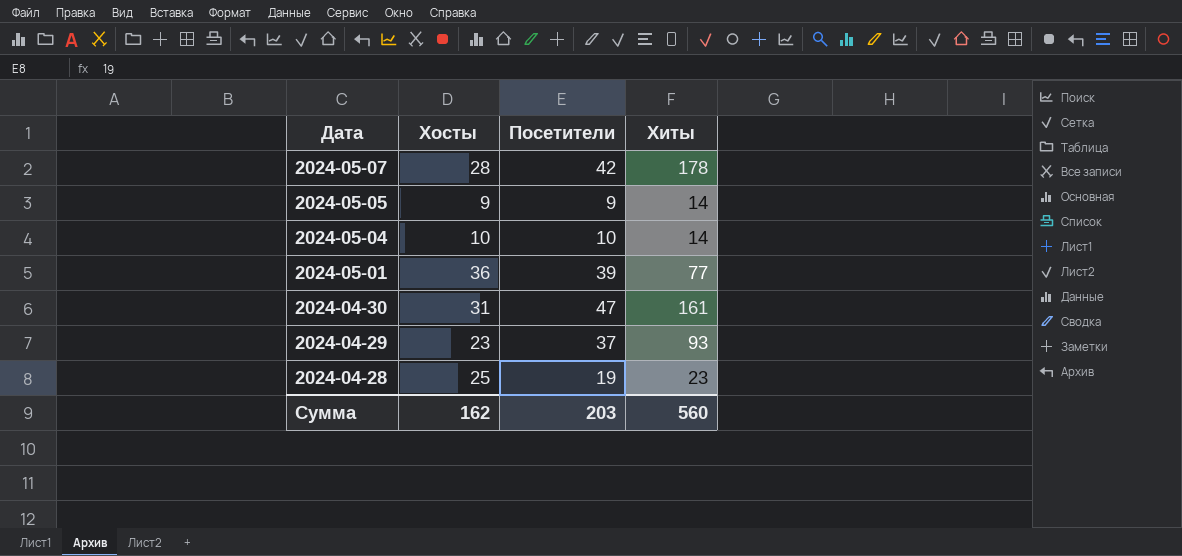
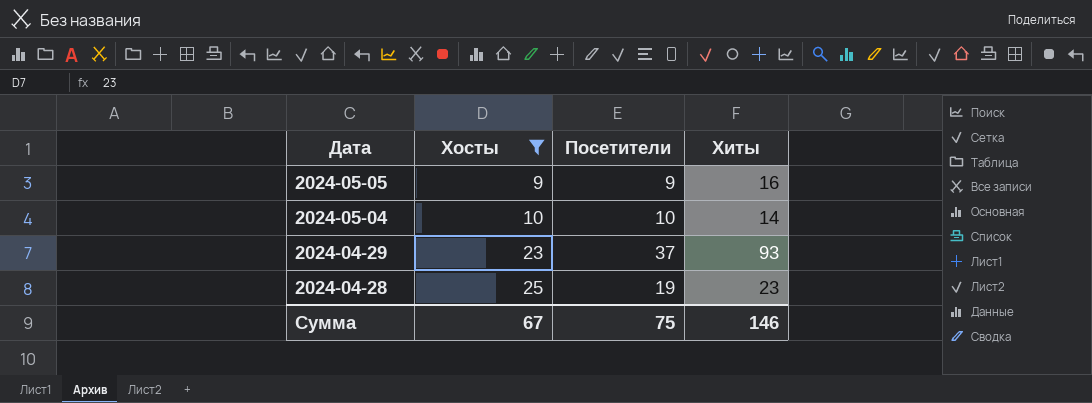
filter: none -> Хосты <= 25
2024-05-05 | Хиты: 14 -> 16
Сумма | Хосты: 162 -> 67
Сумма | Посетители: 203 -> 75
Сумма | Хиты: 560 -> 146

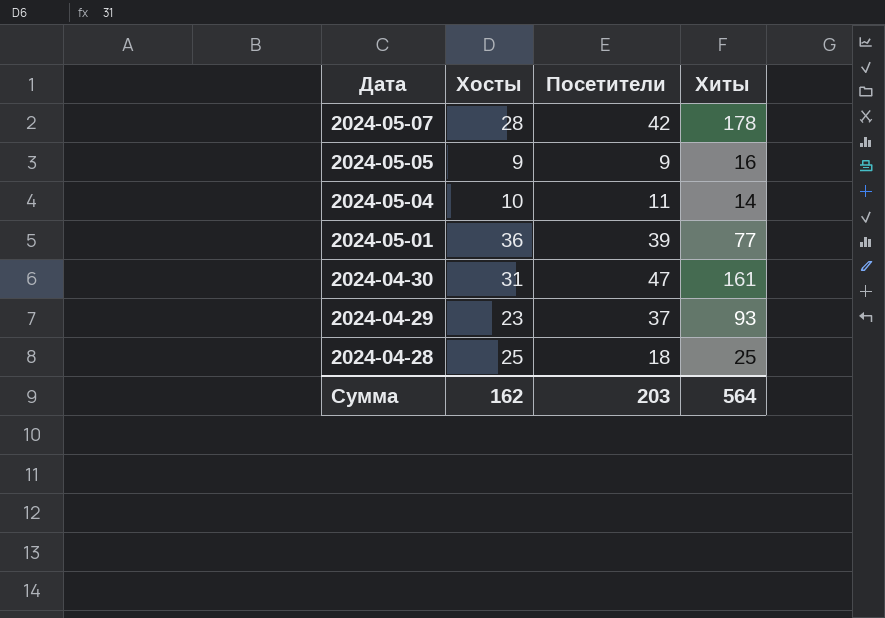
filter: Хосты <= 25 -> none
2024-05-04 | Посетители: 10 -> 11
2024-04-28 | Посетители: 19 -> 18
2024-04-28 | Хиты: 23 -> 25
Сумма | Хосты: 67 -> 162
Сумма | Посетители: 75 -> 203
Сумма | Хиты: 146 -> 564

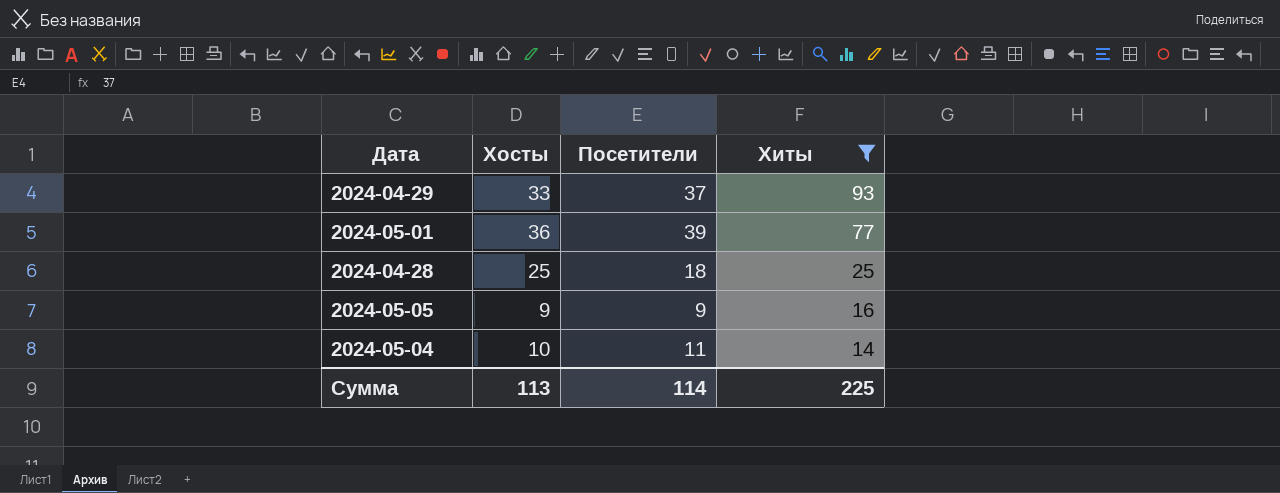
filter: none -> Хиты <= 93
row order: Дата descending -> Хиты descending
2024-04-29 | Хосты: 23 -> 33
Сумма | Хосты: 162 -> 113
Сумма | Посетители: 203 -> 114
Сумма | Хиты: 564 -> 225

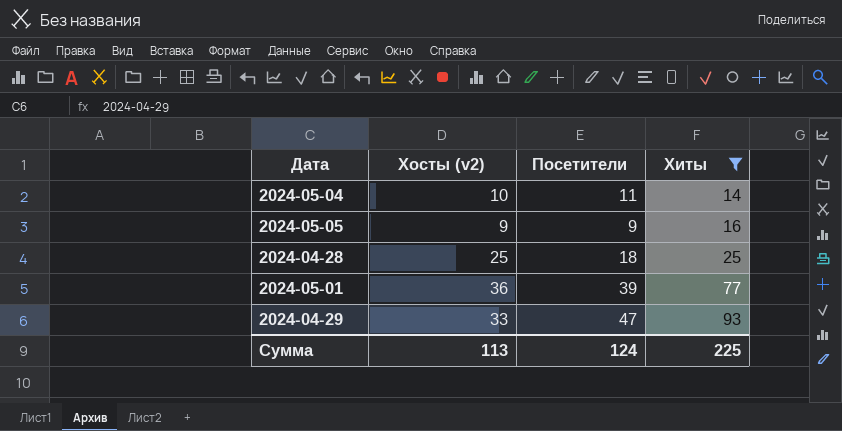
row order: Хиты descending -> Хиты ascending
column name: Хосты -> Хосты (v2)
2024-04-29 | Посетители: 37 -> 47
Сумма | Посетители: 114 -> 124

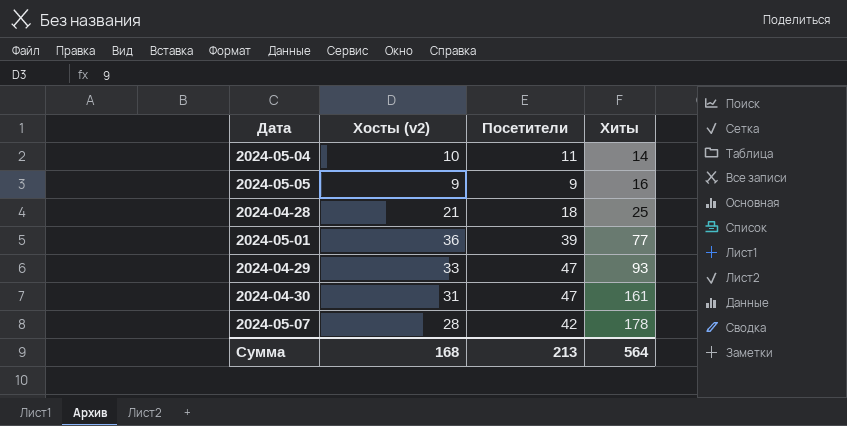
filter: Хиты <= 93 -> none
2024-04-28 | Хосты (v2): 25 -> 21
Сумма | Хосты (v2): 113 -> 168
Сумма | Посетители: 124 -> 213
Сумма | Хиты: 225 -> 564

